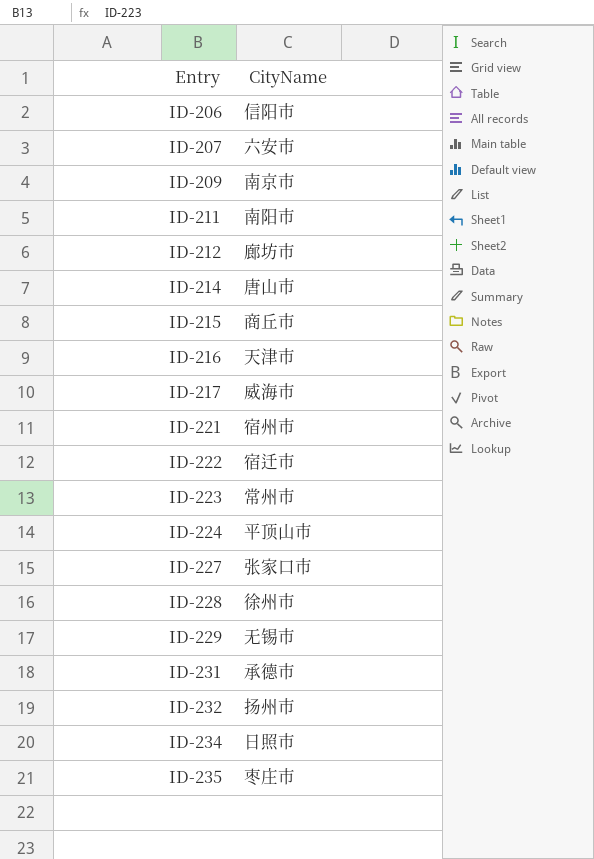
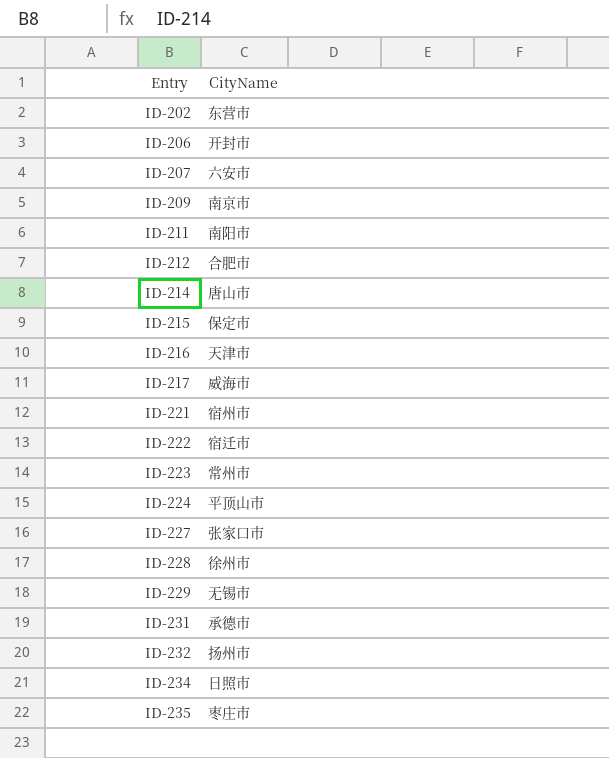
row ID-202: none -> 东营市
ID-206 | CityName: 信阳市 -> 开封市
ID-212 | CityName: 廊坊市 -> 合肥市
ID-215 | CityName: 商丘市 -> 保定市

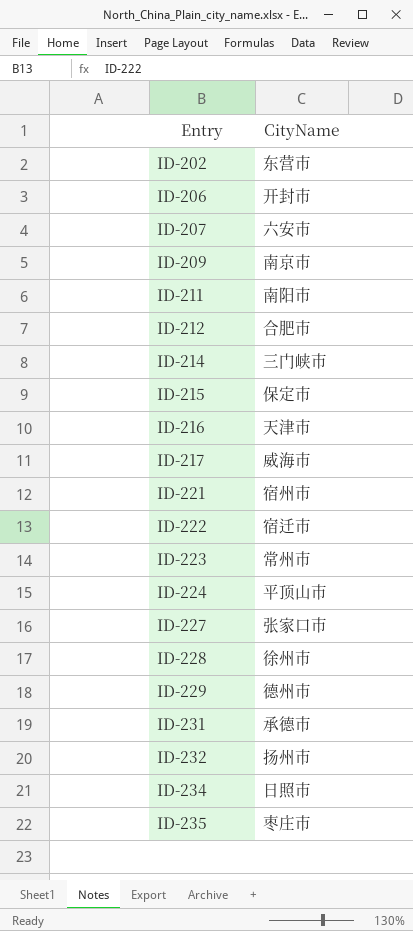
ID-214 | CityName: 唐山市 -> 三门峡市
ID-229 | CityName: 无锡市 -> 德州市

